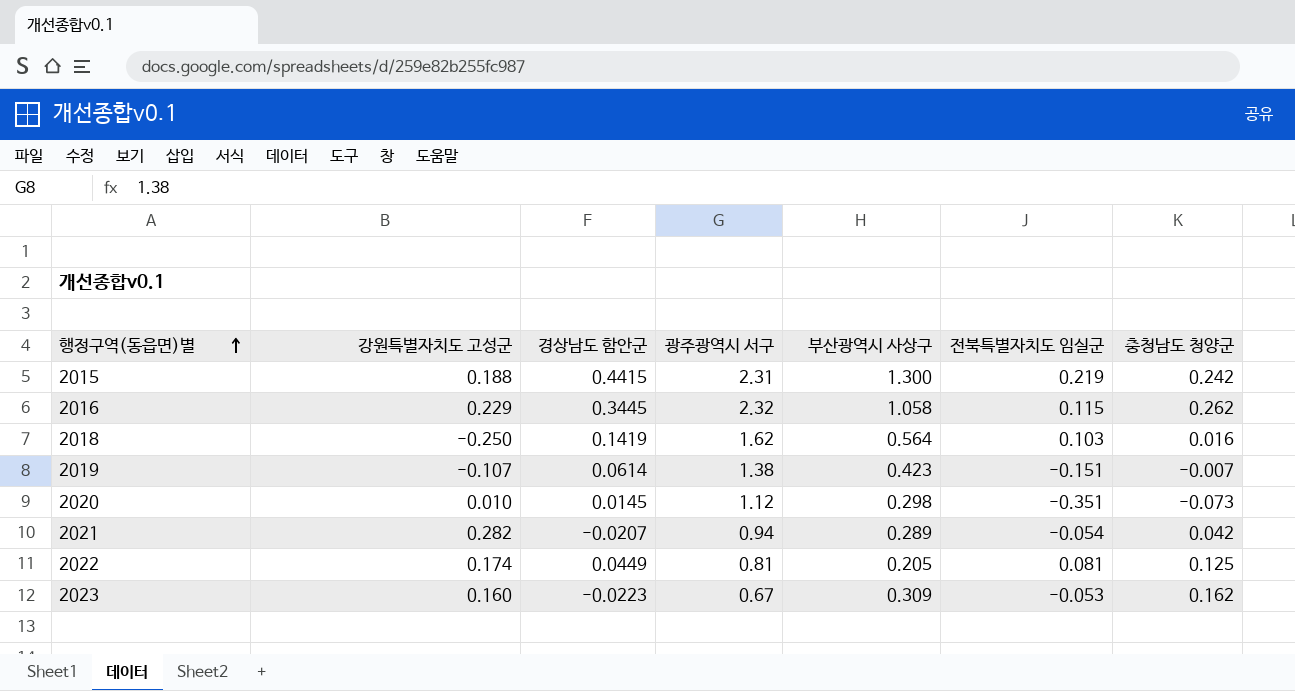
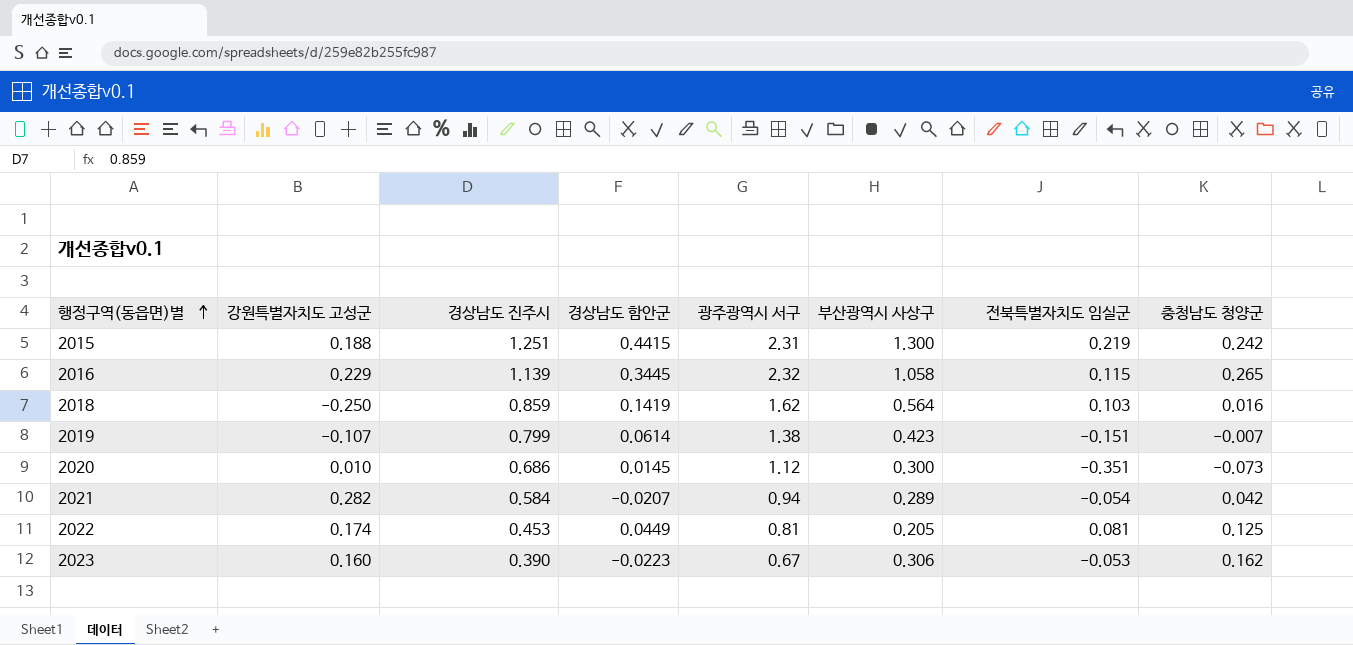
column 경상남도 진주시 | position: none -> 3
2016 | 충청남도 청양군: 0.262 -> 0.265
2020 | 부산광역시 사상구: 0.298 -> 0.300
2023 | 부산광역시 사상구: 0.309 -> 0.306

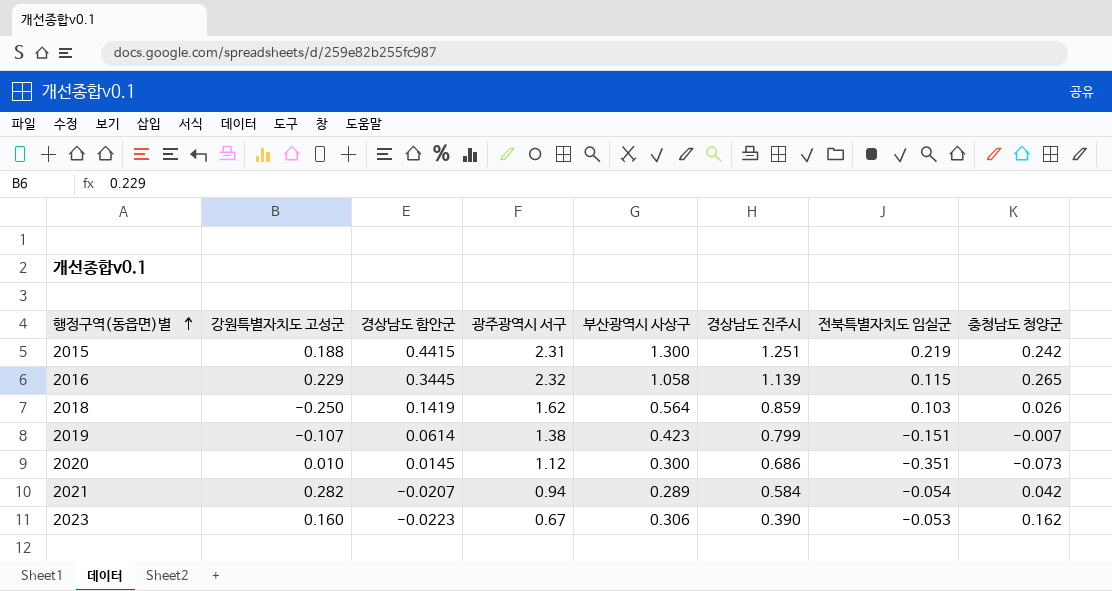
column 경상남도 진주시 | position: 3 -> 6
row 2022: 0.174 | 0.453 | 0.0449 | 0.81 | 0.205 | 0.081 | 0.125 -> none
2018 | 충청남도 청양군: 0.016 -> 0.026

